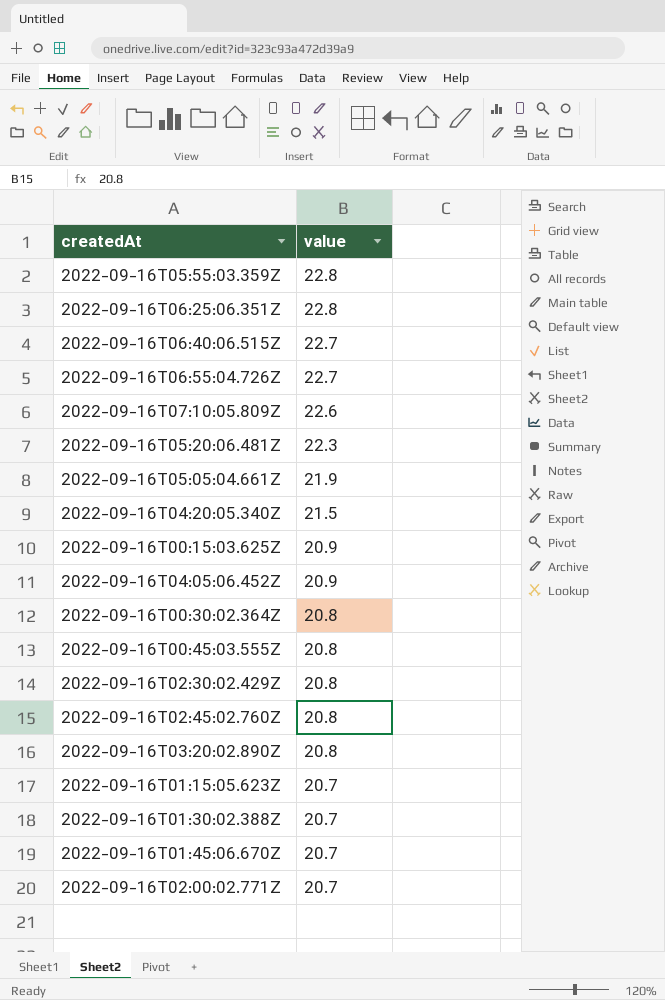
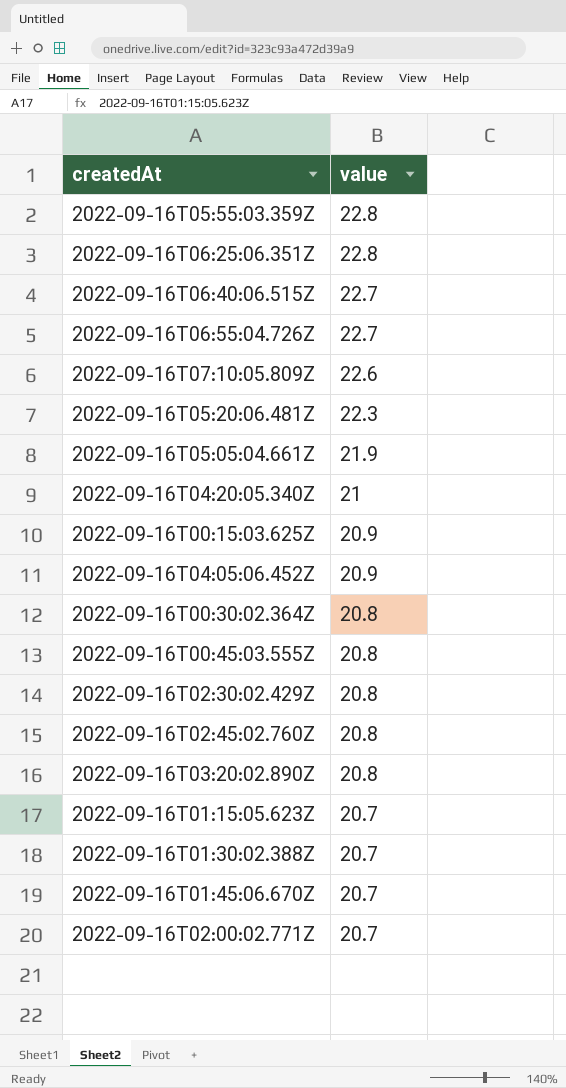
2022-09-16T04:20:05.340Z | value: 21.5 -> 21

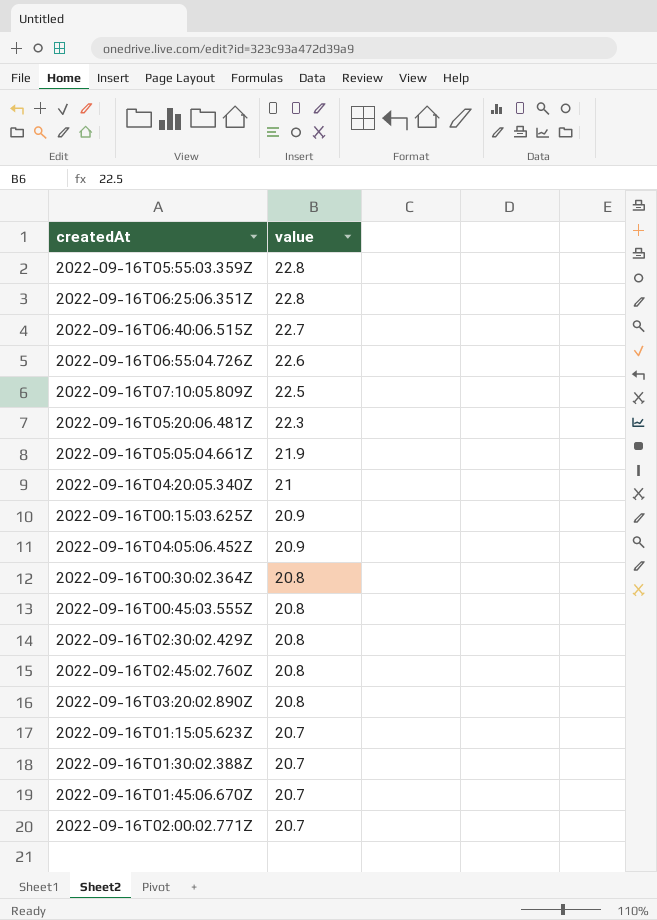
2022-09-16T06:55:04.726Z | value: 22.7 -> 22.6
2022-09-16T07:10:05.809Z | value: 22.6 -> 22.5

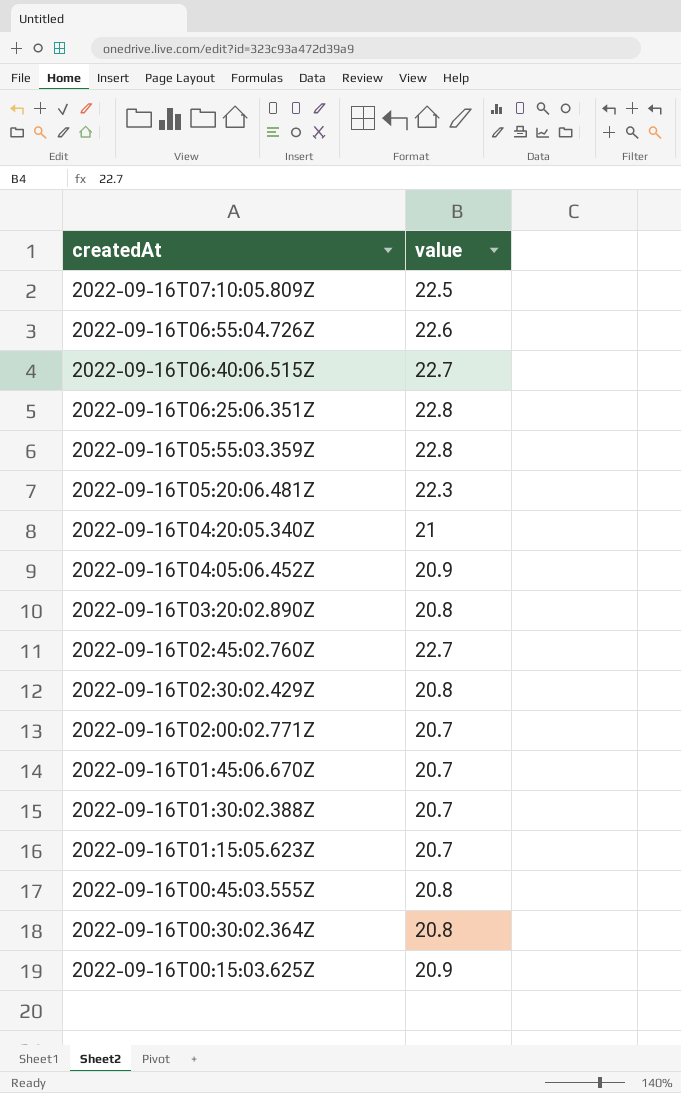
row order: value descending -> createdAt descending
row 2022-09-16T05:05:04.661Z: 21.9 -> none
2022-09-16T02:45:02.760Z | value: 20.8 -> 22.7

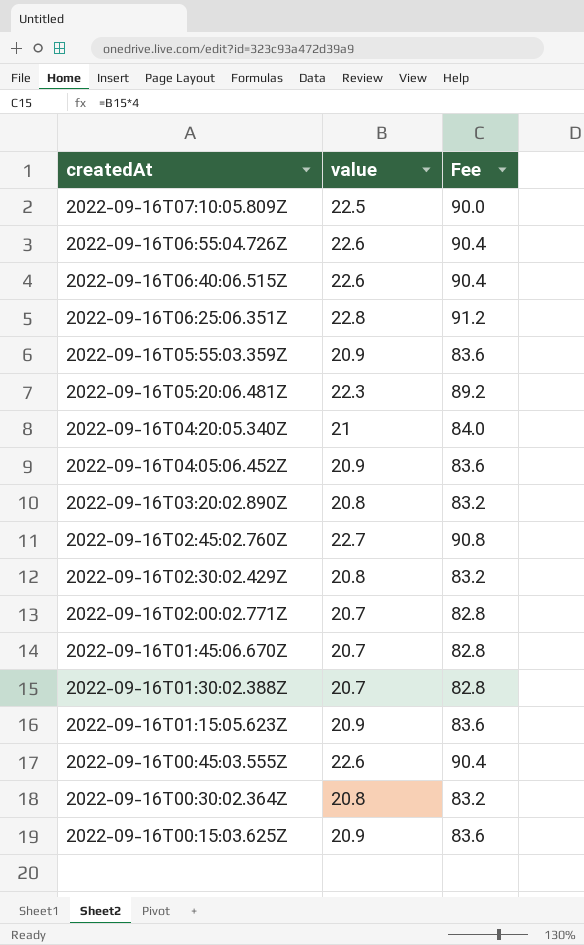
column Fee | formula: none -> [value] * 4
2022-09-16T06:40:06.515Z | value: 22.7 -> 22.6
2022-09-16T05:55:03.359Z | value: 22.8 -> 20.9
2022-09-16T01:15:05.623Z | value: 20.7 -> 20.9
2022-09-16T00:45:03.555Z | value: 20.8 -> 22.6

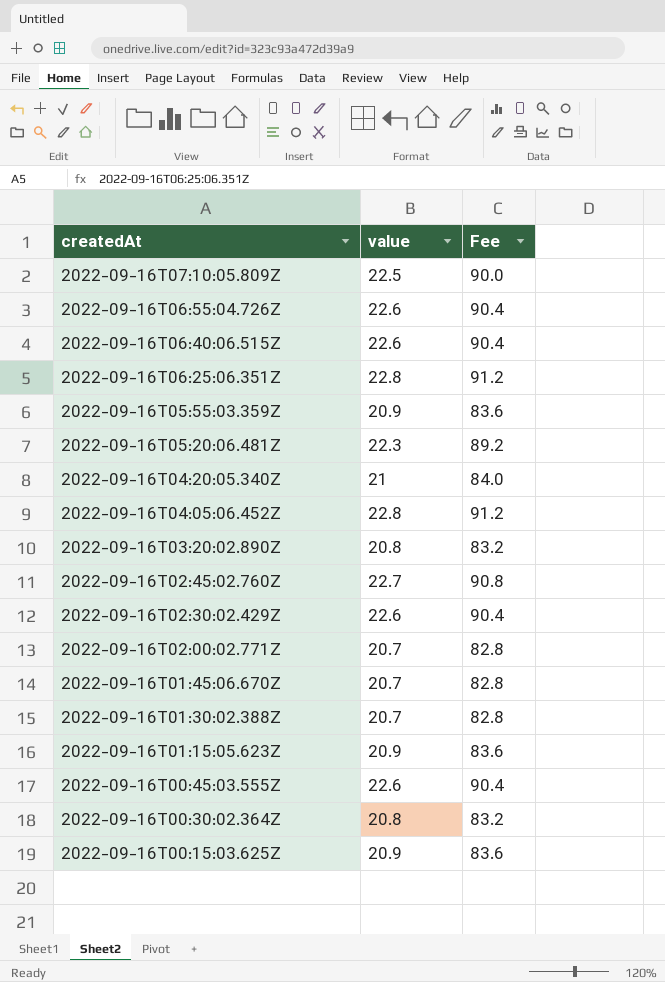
2022-09-16T04:05:06.452Z | value: 20.9 -> 22.8
2022-09-16T04:05:06.452Z | Fee: 83.6 -> 91.2
2022-09-16T02:30:02.429Z | value: 20.8 -> 22.6
2022-09-16T02:30:02.429Z | Fee: 83.2 -> 90.4

